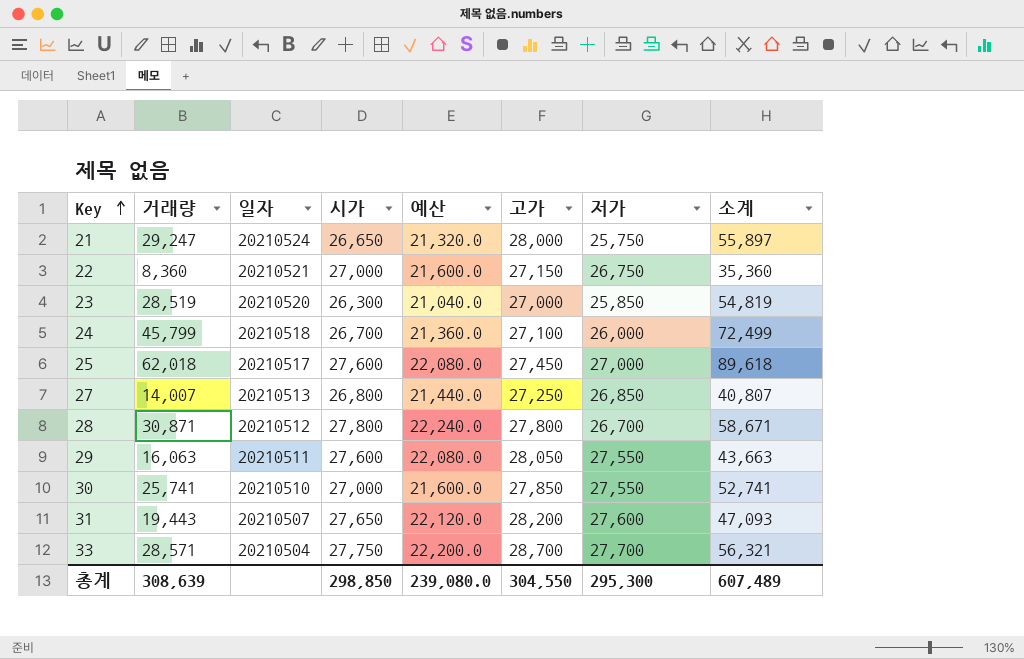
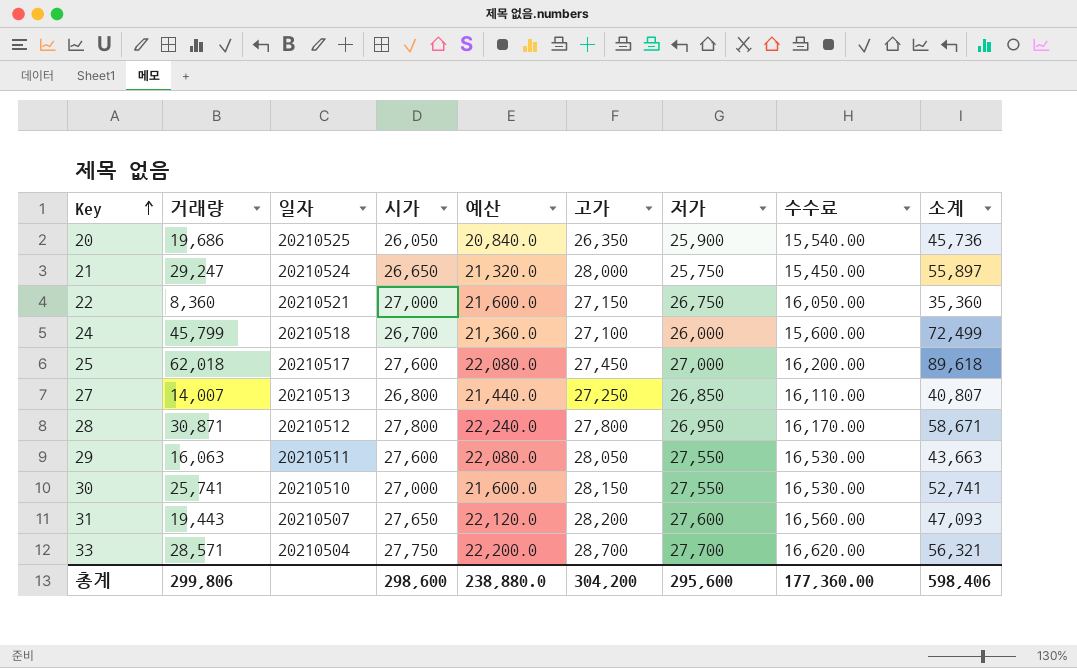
column 수수료 | formula: none -> [저가] * 0.6
row 23: 28,519 | 20210520 | 26,300 | 21,040.0 | 27,000 | 25,850 | 54,819 -> none
row 20: none -> 19,686 | 20210525 | 26,050 | 20,840.0 | 26,350 | 25,900 | 15,540.00 | 45,736
28 | 저가: 26,700 -> 26,950
30 | 고가: 27,850 -> 28,150
총계 | 거래량: 308,639 -> 299,806
총계 | 시가: 298,850 -> 298,600
총계 | 예산: 239,080.0 -> 238,880.0
총계 | 고가: 304,550 -> 304,200
총계 | 저가: 295,300 -> 295,600
총계 | 소계: 607,489 -> 598,406

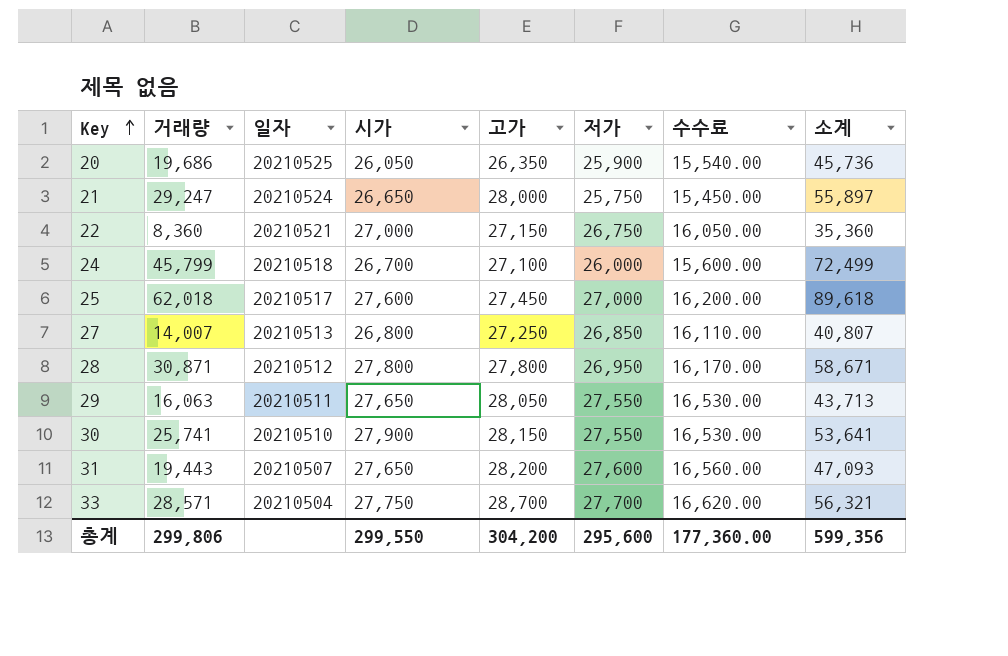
column 예산 | formula: [시가] * 0.8 -> none
29 | 시가: 27,600 -> 27,650
29 | 소계: 43,663 -> 43,713
30 | 시가: 27,000 -> 27,900
30 | 소계: 52,741 -> 53,641
총계 | 시가: 298,600 -> 299,550
총계 | 소계: 598,406 -> 599,356

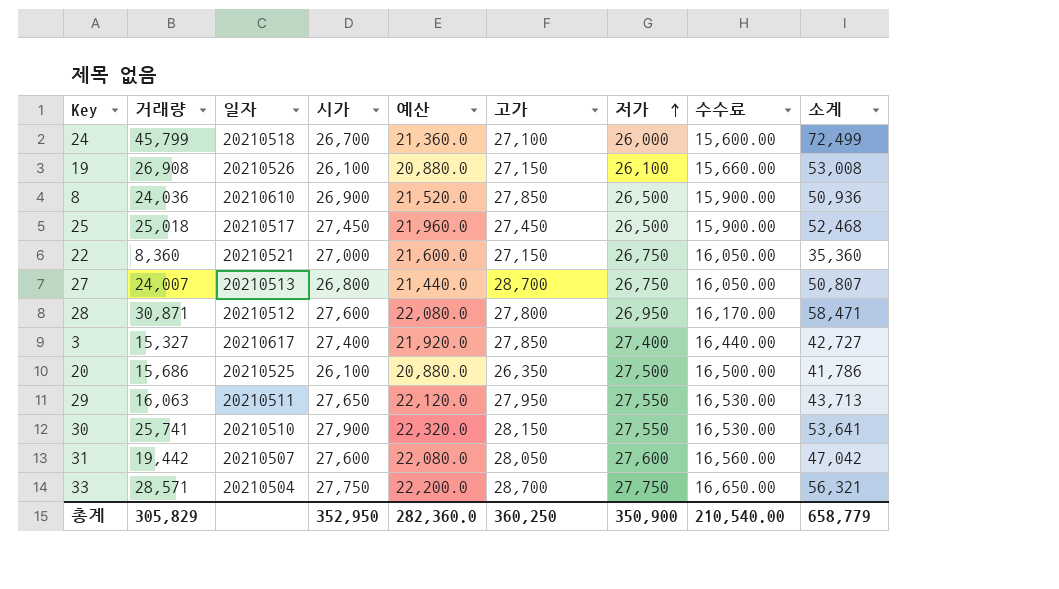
row order: Key ascending -> 저가 ascending
column 예산 | formula: none -> [시가] * 0.8
row 21: 29,247 | 20210524 | 26,650 | 28,000 | 25,750 | 15,450.00 | 55,897 -> none
row 19: none -> 26,908 | 20210526 | 26,100 | 20,880.0 | 27,150 | 26,100 | 15,660.00 | 53,008
row 8: none -> 24,036 | 20210610 | 26,900 | 21,520.0 | 27,850 | 26,500 | 15,900.00 | 50,936
25 | 거래량: 62,018 -> 25,018
25 | 시가: 27,600 -> 27,450
25 | 저가: 27,000 -> 26,500
25 | 수수료: 16,200.00 -> 15,900.00
25 | 소계: 89,618 -> 52,468
27 | 거래량: 14,007 -> 24,007
27 | 고가: 27,250 -> 28,700
27 | 저가: 26,850 -> 26,750
27 | 수수료: 16,110.00 -> 16,050.00
27 | 소계: 40,807 -> 50,807
28 | 시가: 27,800 -> 27,600
28 | 소계: 58,671 -> 58,471
row 3: none -> 15,327 | 20210617 | 27,400 | 21,920.0 | 27,850 | 27,400 | 16,440.00 | 42,727
20 | 거래량: 19,686 -> 15,686
20 | 시가: 26,050 -> 26,100
20 | 저가: 25,900 -> 27,500
20 | 수수료: 15,540.00 -> 16,500.00
20 | 소계: 45,736 -> 41,786
29 | 고가: 28,050 -> 27,950
31 | 거래량: 19,443 -> 19,442
31 | 시가: 27,650 -> 27,600
31 | 고가: 28,200 -> 28,050
31 | 소계: 47,093 -> 47,042
33 | 저가: 27,700 -> 27,750
33 | 수수료: 16,620.00 -> 16,650.00
총계 | 거래량: 299,806 -> 305,829
총계 | 시가: 299,550 -> 352,950
총계 | 고가: 304,200 -> 360,250
총계 | 저가: 295,600 -> 350,900
총계 | 수수료: 177,360.00 -> 210,540.00
총계 | 소계: 599,356 -> 658,779

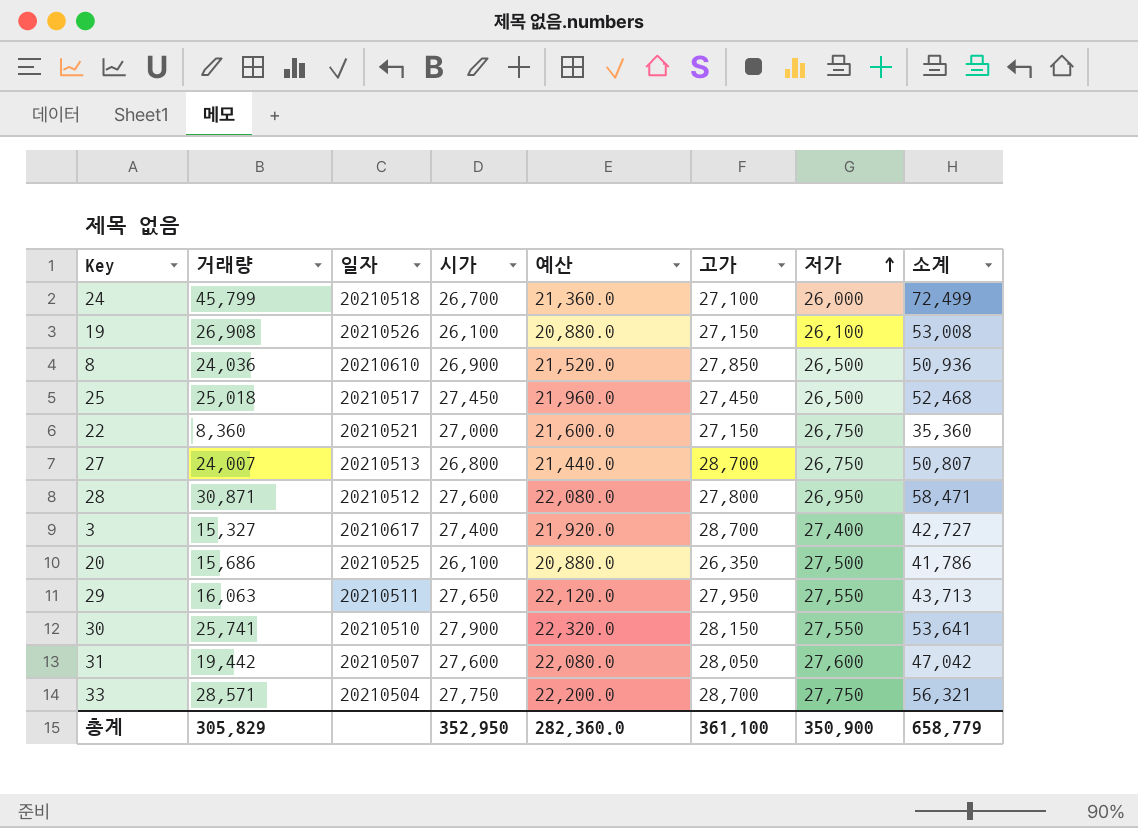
column 수수료 | formula: [저가] * 0.6 -> none
3 | 고가: 27,850 -> 28,700
총계 | 고가: 360,250 -> 361,100

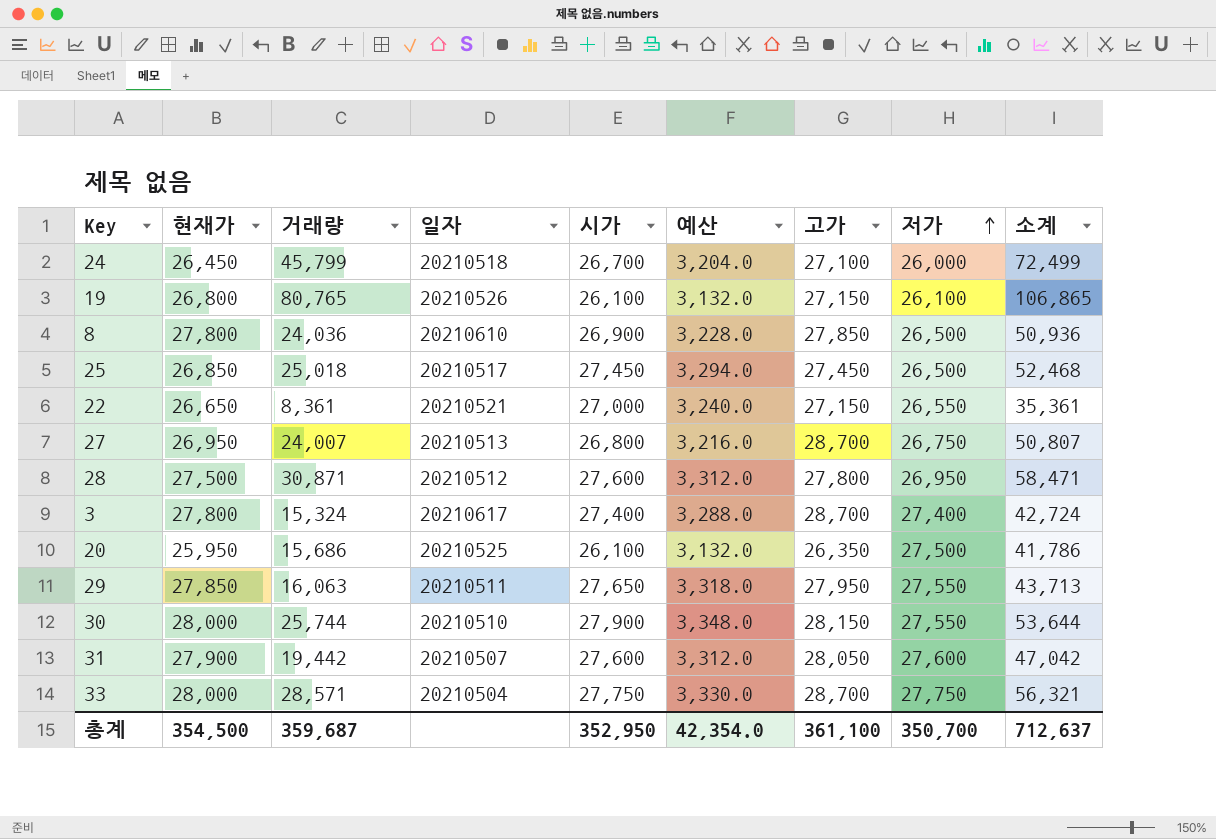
column 현재가 | position: none -> 2
column 예산 | formula: [시가] * 0.8 -> [시가] * 0.12
19 | 거래량: 26,908 -> 80,765
19 | 소계: 53,008 -> 106,865
22 | 거래량: 8,360 -> 8,361
22 | 저가: 26,750 -> 26,550
22 | 소계: 35,360 -> 35,361
3 | 거래량: 15,327 -> 15,324
3 | 소계: 42,727 -> 42,724
30 | 거래량: 25,741 -> 25,744
30 | 소계: 53,641 -> 53,644
총계 | 거래량: 305,829 -> 359,687
총계 | 예산: 282,360.0 -> 42,354.0
총계 | 저가: 350,900 -> 350,700
총계 | 소계: 658,779 -> 712,637

